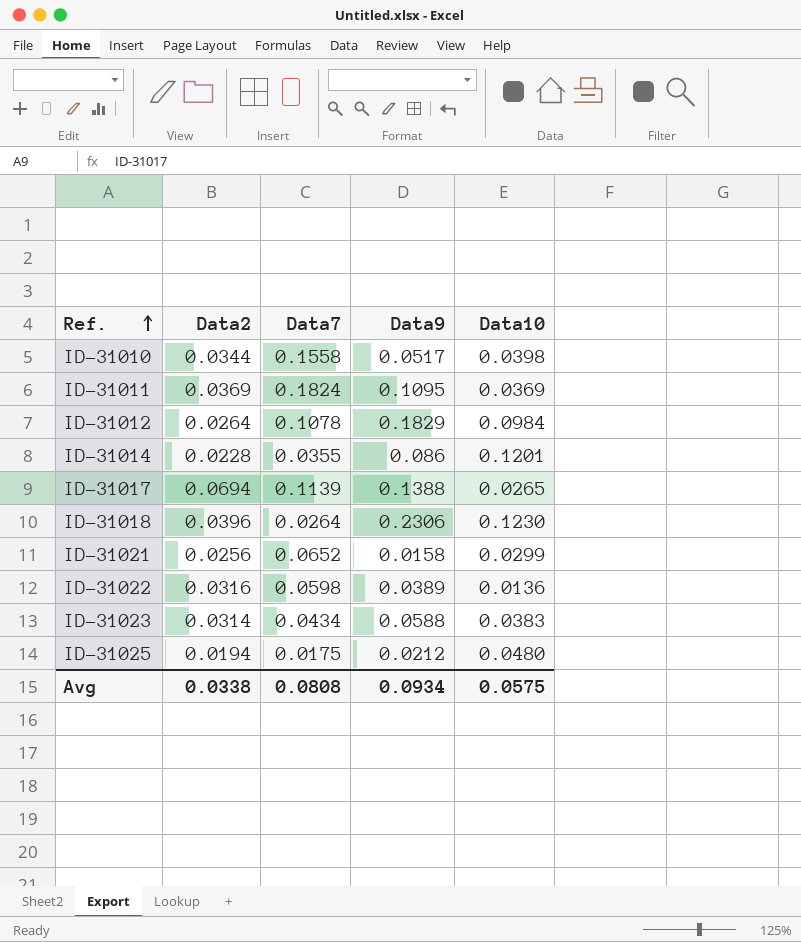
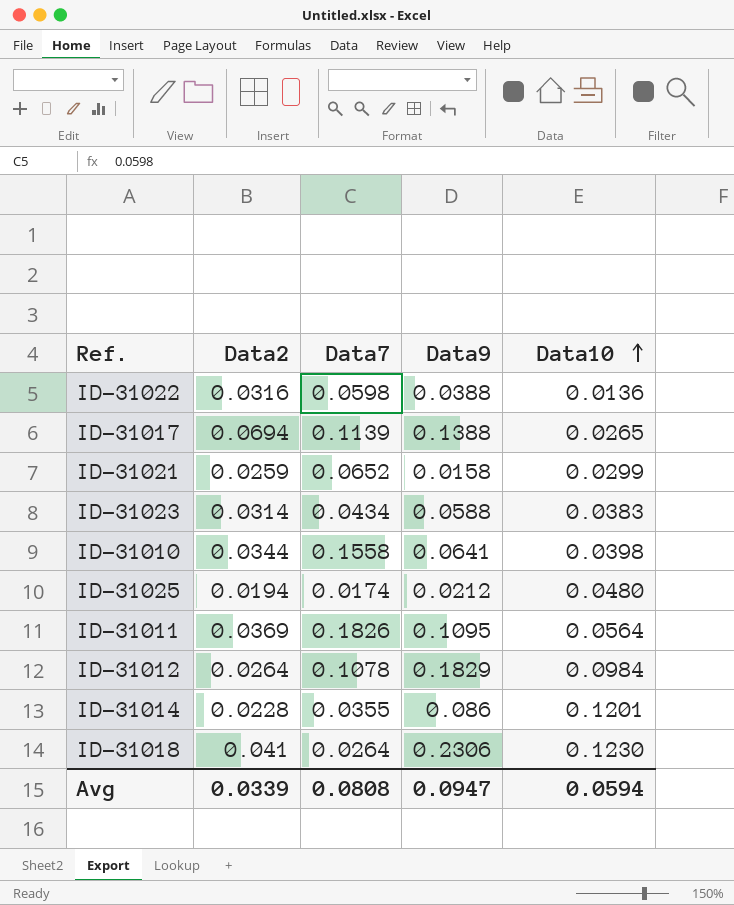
row order: Ref. ascending -> Data10 ascending
ID-31022 | Data9: 0.0389 -> 0.0388
ID-31021 | Data2: 0.0256 -> 0.0259
ID-31010 | Data9: 0.0517 -> 0.0641
ID-31025 | Data7: 0.0175 -> 0.0174
ID-31011 | Data7: 0.1824 -> 0.1826
ID-31011 | Data10: 0.0369 -> 0.0564
ID-31018 | Data2: 0.0396 -> 0.041
Avg | Data2: 0.0338 -> 0.0339
Avg | Data9: 0.0934 -> 0.0947
Avg | Data10: 0.0575 -> 0.0594

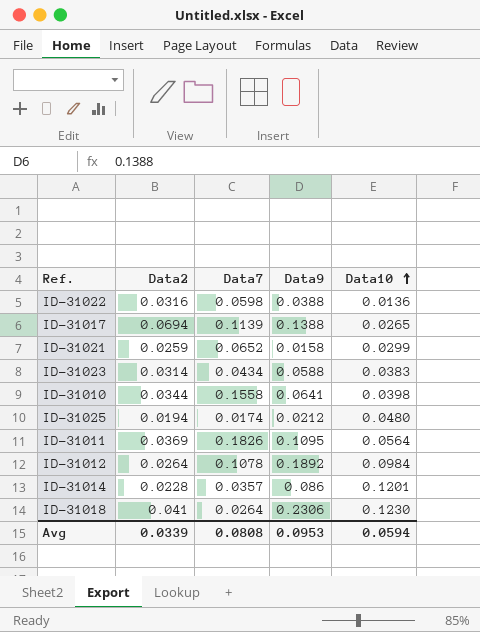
ID-31012 | Data9: 0.1829 -> 0.1892
ID-31014 | Data7: 0.0355 -> 0.0357
Avg | Data9: 0.0947 -> 0.0953

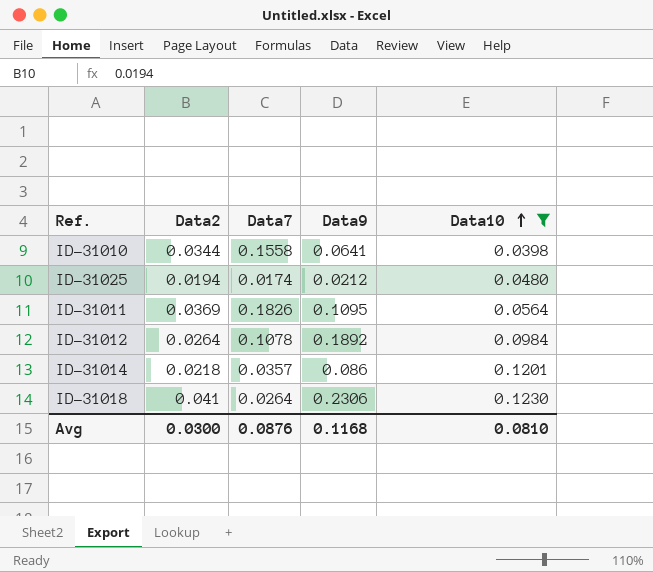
filter: none -> Data10 >= 0.0398
ID-31014 | Data2: 0.0228 -> 0.0218
Avg | Data2: 0.0339 -> 0.0300
Avg | Data7: 0.0808 -> 0.0876
Avg | Data9: 0.0953 -> 0.1168
Avg | Data10: 0.0594 -> 0.0810

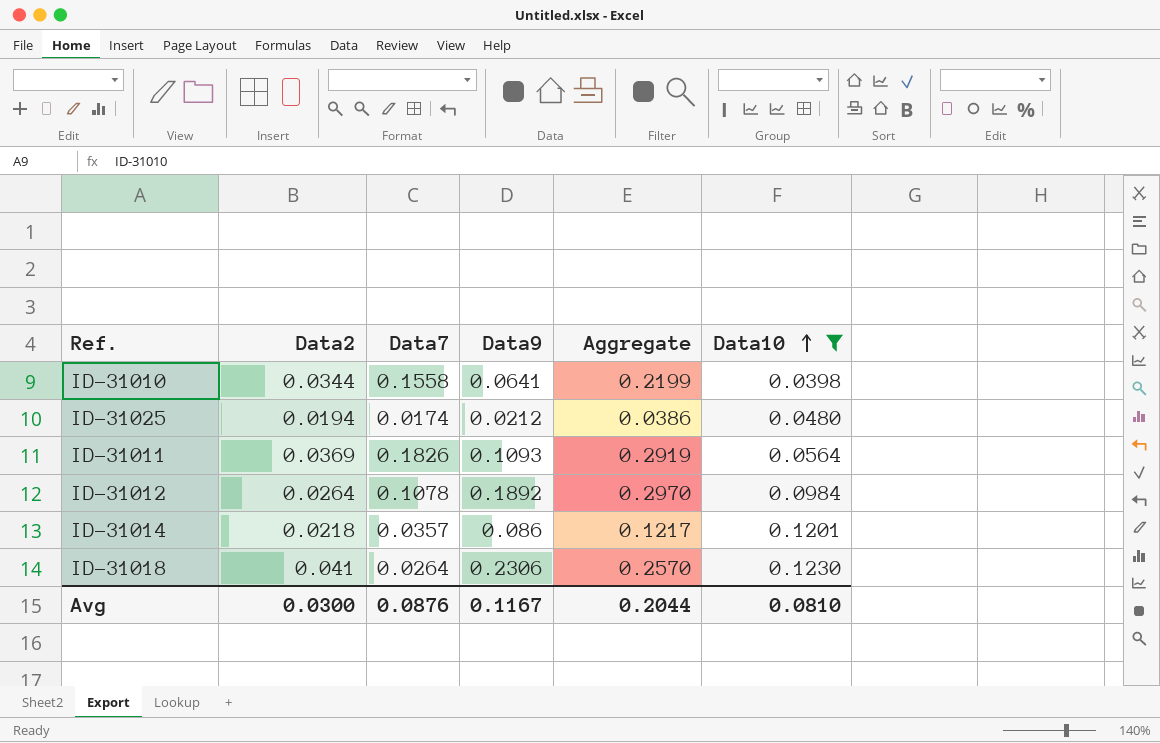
column Aggregate | formula: none -> [Data7] + [Data9]
ID-31011 | Data9: 0.1095 -> 0.1093
Avg | Data9: 0.1168 -> 0.1167

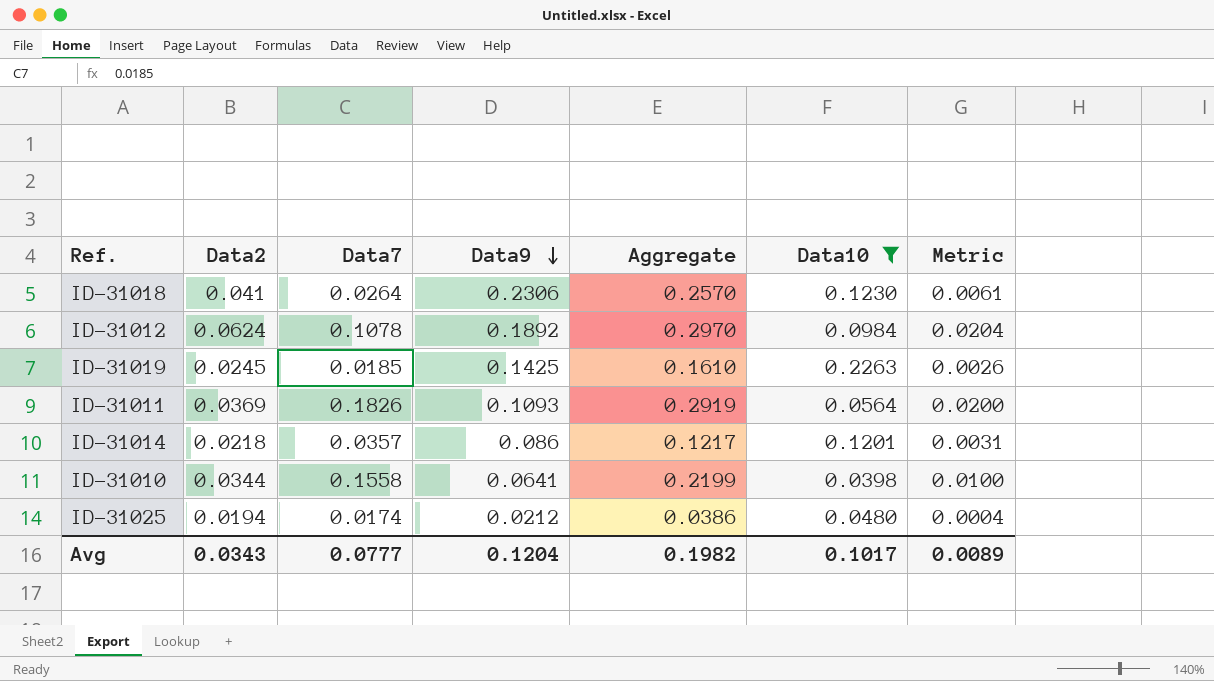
row order: Data10 ascending -> Data9 descending
column Metric | formula: none -> [Data7] * [Data9]
ID-31012 | Data2: 0.0264 -> 0.0624
row ID-31019: none -> 0.0245 | 0.0185 | 0.1425 | 0.1610 | 0.2263 | 0.0026
Avg | Data2: 0.0300 -> 0.0343
Avg | Data7: 0.0876 -> 0.0777
Avg | Data9: 0.1167 -> 0.1204
Avg | Aggregate: 0.2044 -> 0.1982
Avg | Data10: 0.0810 -> 0.1017

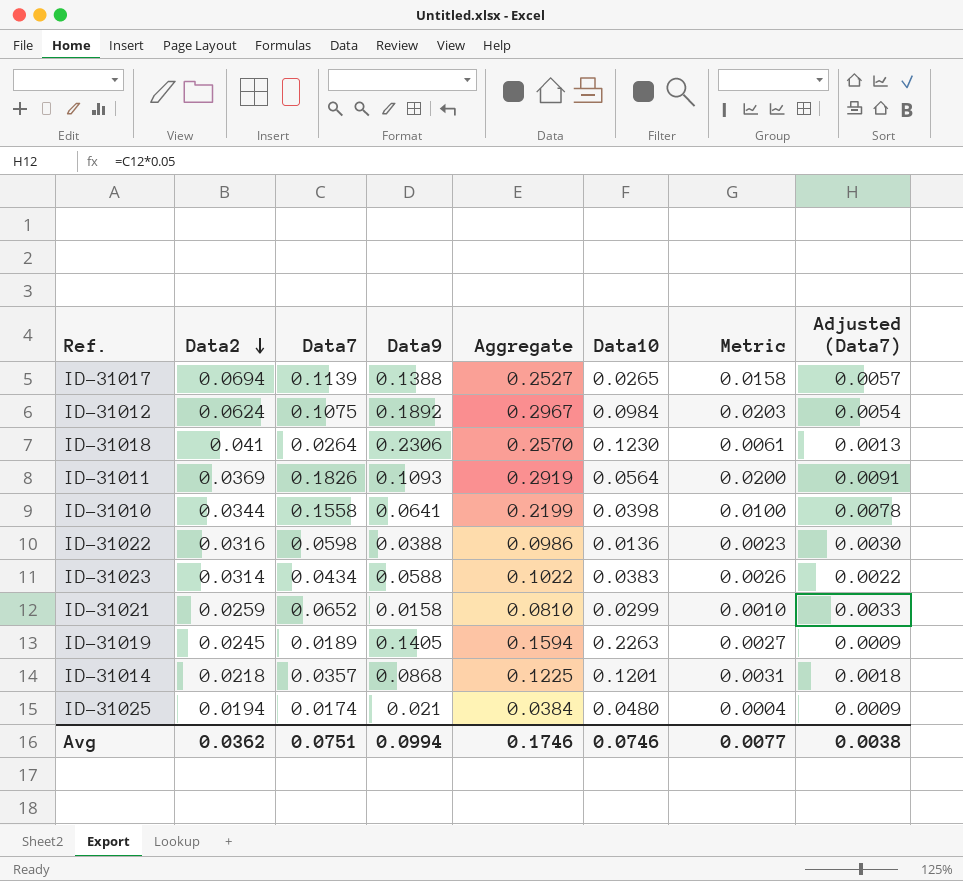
filter: Data10 >= 0.0398 -> none
row order: Data9 descending -> Data2 descending
column Adjusted (Data7) | formula: none -> [Data7] * 0.05
ID-31012 | Data7: 0.1078 -> 0.1075
ID-31012 | Aggregate: 0.2970 -> 0.2967
ID-31012 | Metric: 0.0204 -> 0.0203
ID-31019 | Data7: 0.0185 -> 0.0189
ID-31019 | Data9: 0.1425 -> 0.1405
ID-31019 | Aggregate: 0.1610 -> 0.1594
ID-31019 | Metric: 0.0026 -> 0.0027
ID-31014 | Data9: 0.086 -> 0.0868
ID-31014 | Aggregate: 0.1217 -> 0.1225
ID-31025 | Data9: 0.0212 -> 0.021
ID-31025 | Aggregate: 0.0386 -> 0.0384
Avg | Data2: 0.0343 -> 0.0362
Avg | Data7: 0.0777 -> 0.0751
Avg | Data9: 0.1204 -> 0.0994
Avg | Aggregate: 0.1982 -> 0.1746
Avg | Data10: 0.1017 -> 0.0746
Avg | Metric: 0.0089 -> 0.0077

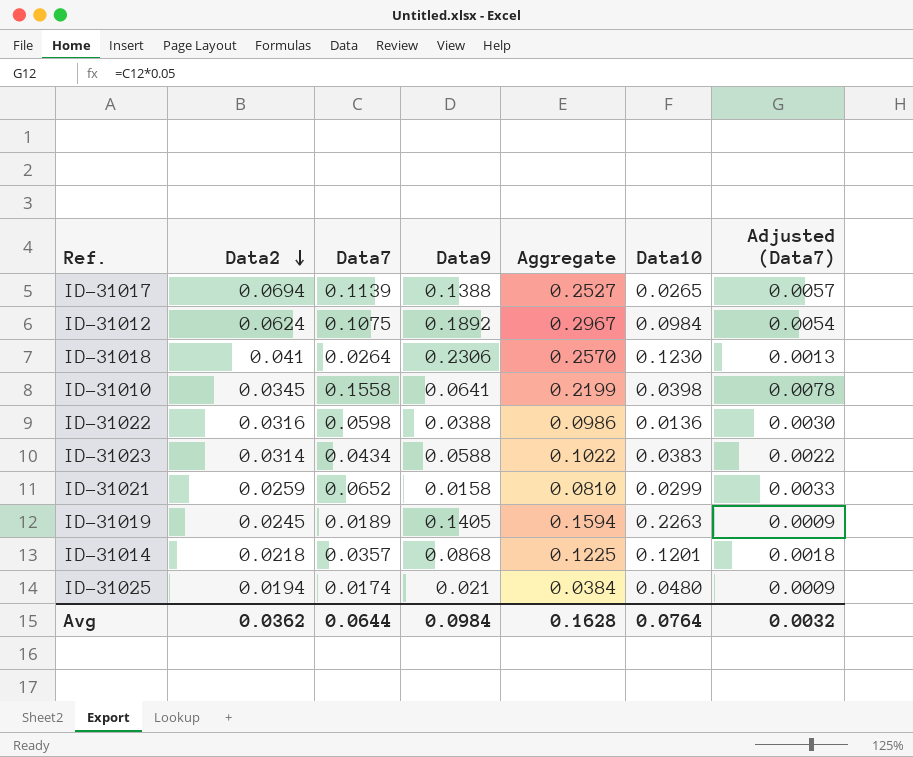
column Metric | formula: [Data7] * [Data9] -> none
row ID-31011: 0.0369 | 0.1826 | 0.1093 | 0.2919 | 0.0564 | 0.0200 | 0.0091 -> none
ID-31010 | Data2: 0.0344 -> 0.0345
Avg | Data7: 0.0751 -> 0.0644
Avg | Data9: 0.0994 -> 0.0984
Avg | Aggregate: 0.1746 -> 0.1628
Avg | Data10: 0.0746 -> 0.0764
Avg | Adjusted (Data7): 0.0038 -> 0.0032

